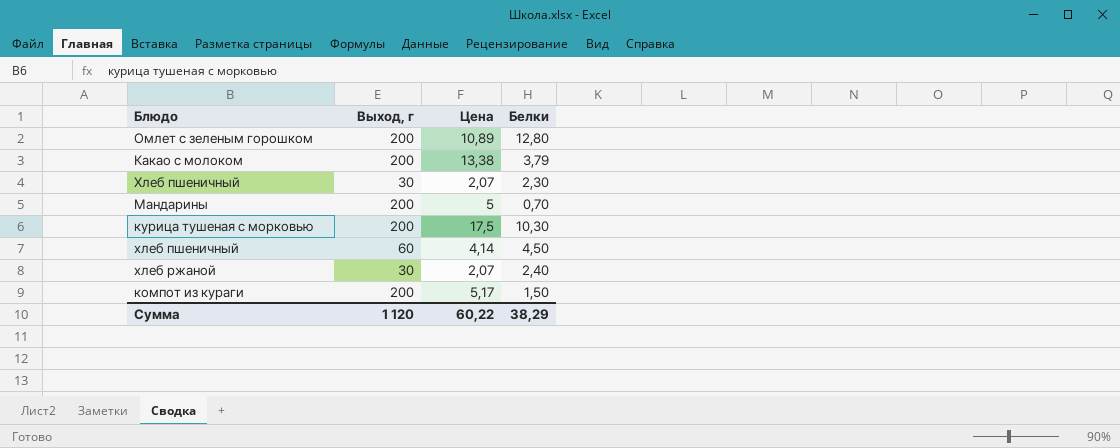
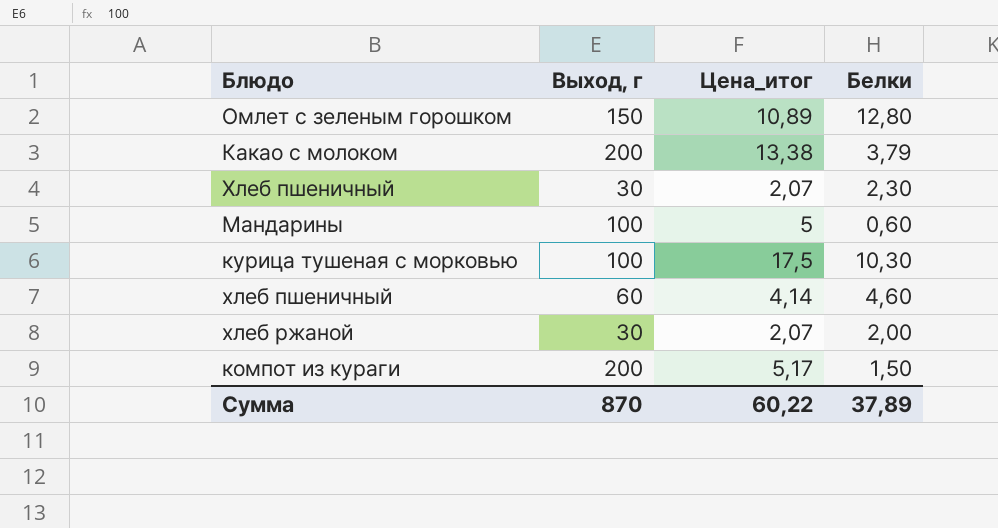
column name: Цена -> Цена_итог
Омлет с зеленым горошком | Выход, г: 200 -> 150
Мандарины | Выход, г: 200 -> 100
Мандарины | Белки: 0,70 -> 0,60
курица тушеная с морковью | Выход, г: 200 -> 100
хлеб пшеничный | Белки: 4,50 -> 4,60
хлеб ржаной | Белки: 2,40 -> 2,00
Сумма | Выход, г: 1 120 -> 870
Сумма | Белки: 38,29 -> 37,89

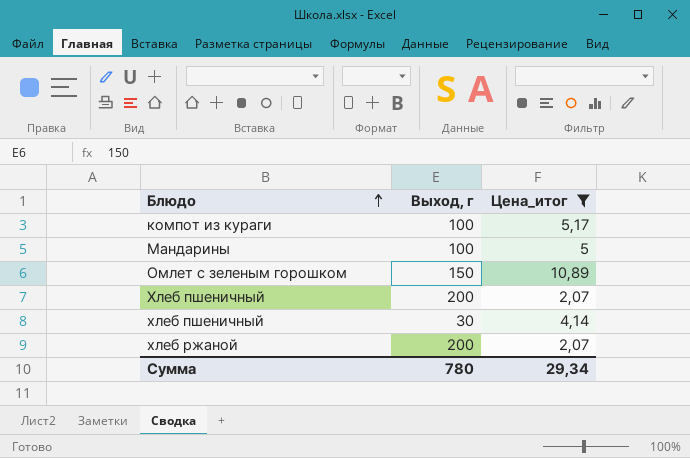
filter: none -> Цена_итог <= 10,89
row order: none -> Блюдо ascending
column Белки | position: 4 -> none
компот из кураги | Выход, г: 200 -> 100
Хлеб пшеничный | Выход, г: 30 -> 200
хлеб пшеничный | Выход, г: 60 -> 30
хлеб ржаной | Выход, г: 30 -> 200
Сумма | Выход, г: 870 -> 780
Сумма | Цена_итог: 60,22 -> 29,34

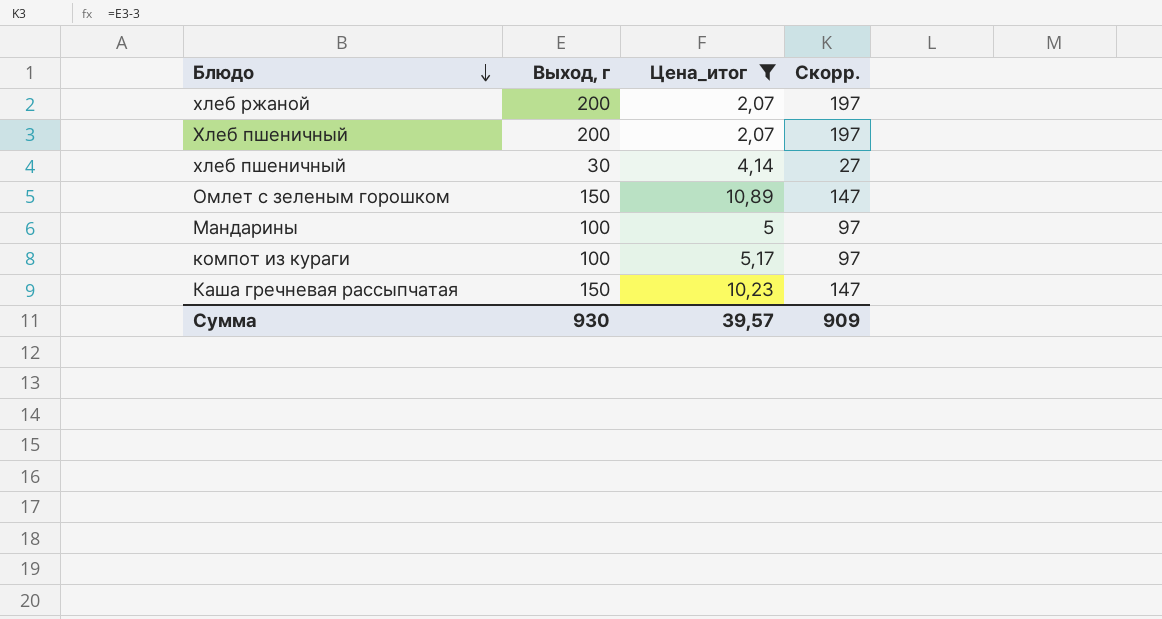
row order: Блюдо ascending -> Блюдо descending
column Скорр. | formula: none -> [Выход, г] - 3
row Каша гречневая рассыпчатая: none -> 150 | 10,23 | 147
Сумма | Выход, г: 780 -> 930
Сумма | Цена_итог: 29,34 -> 39,57

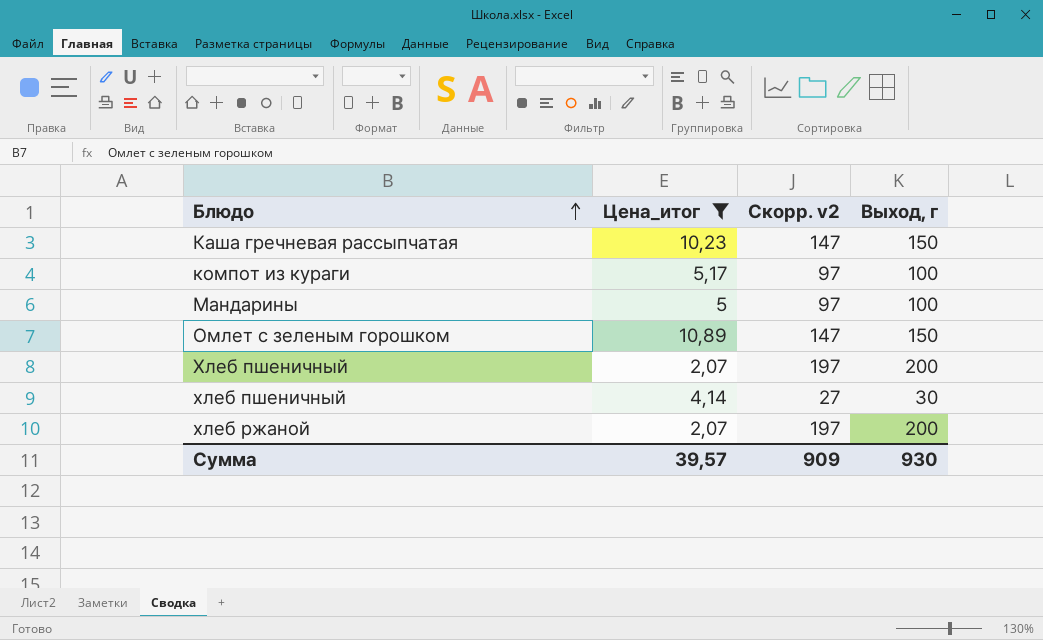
row order: Блюдо descending -> Блюдо ascending
column name: Скорр. -> Скорр. v2
column Выход, г | position: 2 -> 4

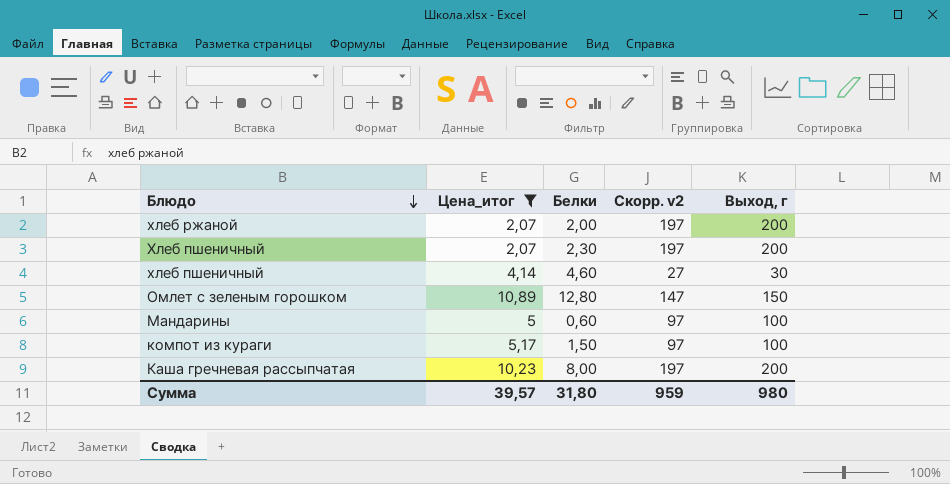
row order: Блюдо ascending -> Блюдо descending
column Белки | position: none -> 3
Каша гречневая рассыпчатая | Скорр. v2: 147 -> 197
Каша гречневая рассыпчатая | Выход, г: 150 -> 200
Сумма | Скорр. v2: 909 -> 959
Сумма | Выход, г: 930 -> 980

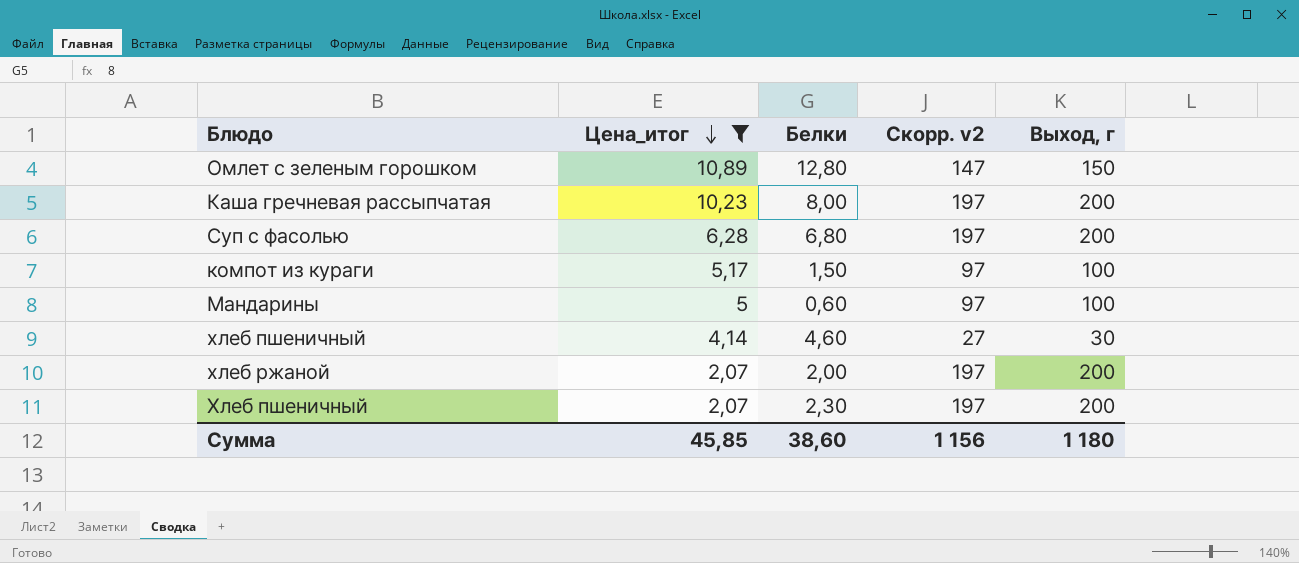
row order: Блюдо descending -> Цена_итог descending
row Суп с фасолью: none -> 6,28 | 6,80 | 197 | 200
Сумма | Цена_итог: 39,57 -> 45,85
Сумма | Белки: 31,80 -> 38,60
Сумма | Скорр. v2: 959 -> 1 156
Сумма | Выход, г: 980 -> 1 180

